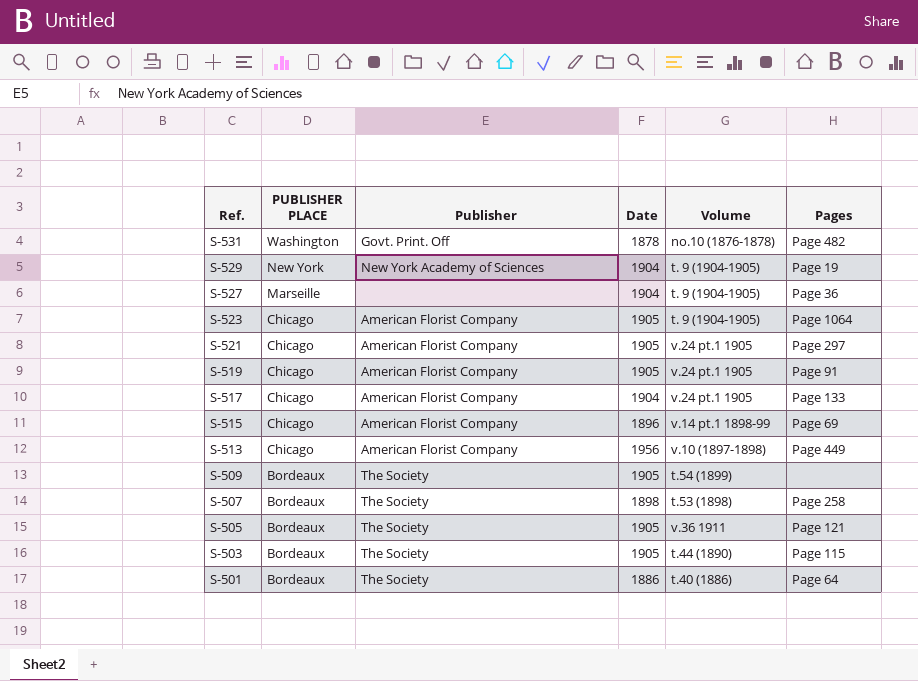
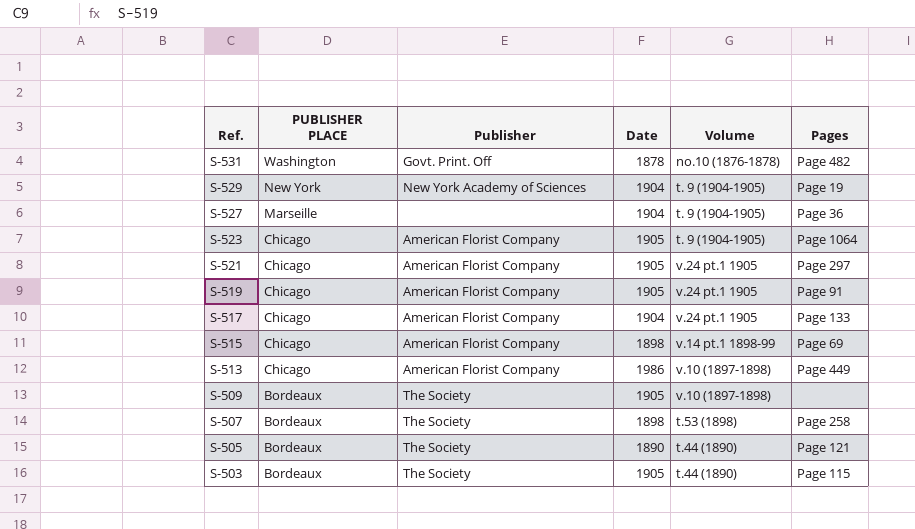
row S-501: Bordeaux | The Society | 1886 | t.40 (1886) | Page 64 -> none
S-515 | Date: 1896 -> 1898
S-513 | Date: 1956 -> 1986
S-509 | Volume: t.54 (1899) -> v.10 (1897-1898)
S-505 | Date: 1905 -> 1890
S-505 | Volume: v.36 1911 -> t.44 (1890)

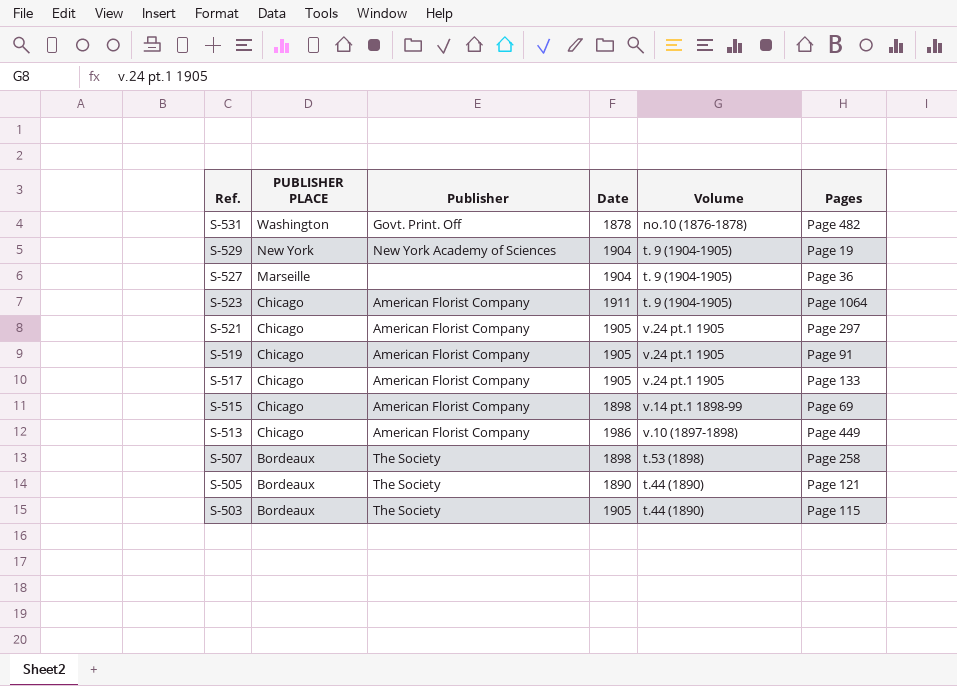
row S-509: Bordeaux | The Society | 1905 | v.10 (1897-1898) | none -> none
S-523 | Date: 1905 -> 1911
S-517 | Date: 1904 -> 1905

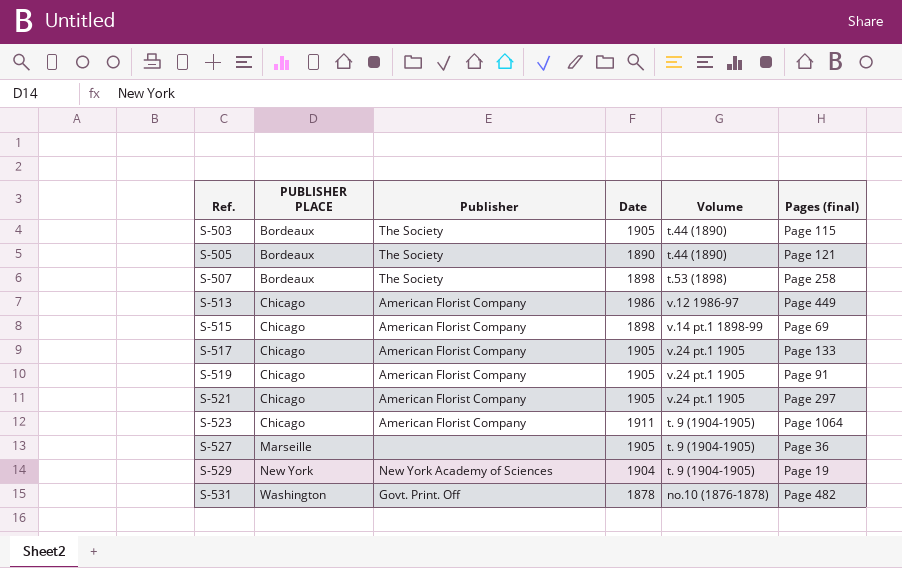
row order: Ref. descending -> Ref. ascending
column name: Pages -> Pages (final)
S-513 | Volume: v.10 (1897-1898) -> v.12 1986-97
S-527 | Date: 1904 -> 1905

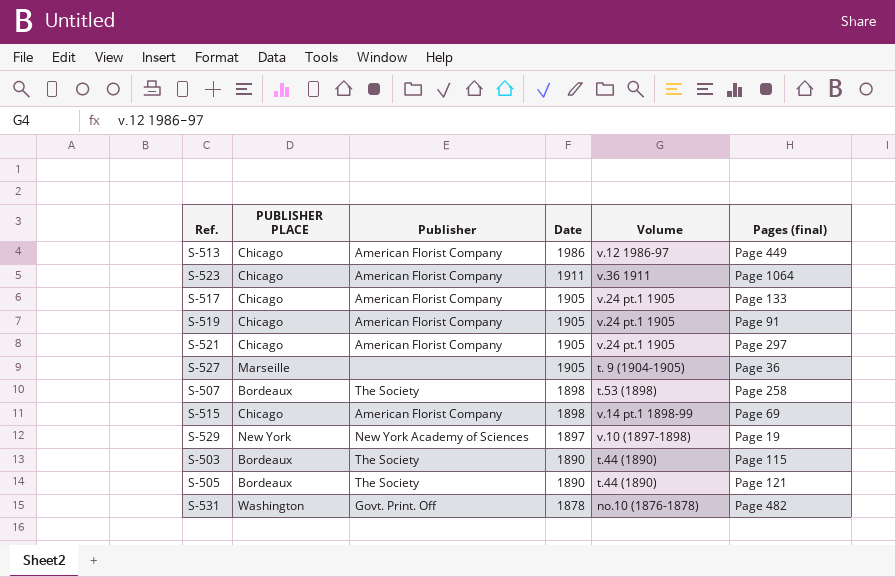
row order: Ref. ascending -> Date descending
S-523 | Volume: t. 9 (1904-1905) -> v.36 1911
S-529 | Date: 1904 -> 1897
S-529 | Volume: t. 9 (1904-1905) -> v.10 (1897-1898)
S-503 | Date: 1905 -> 1890

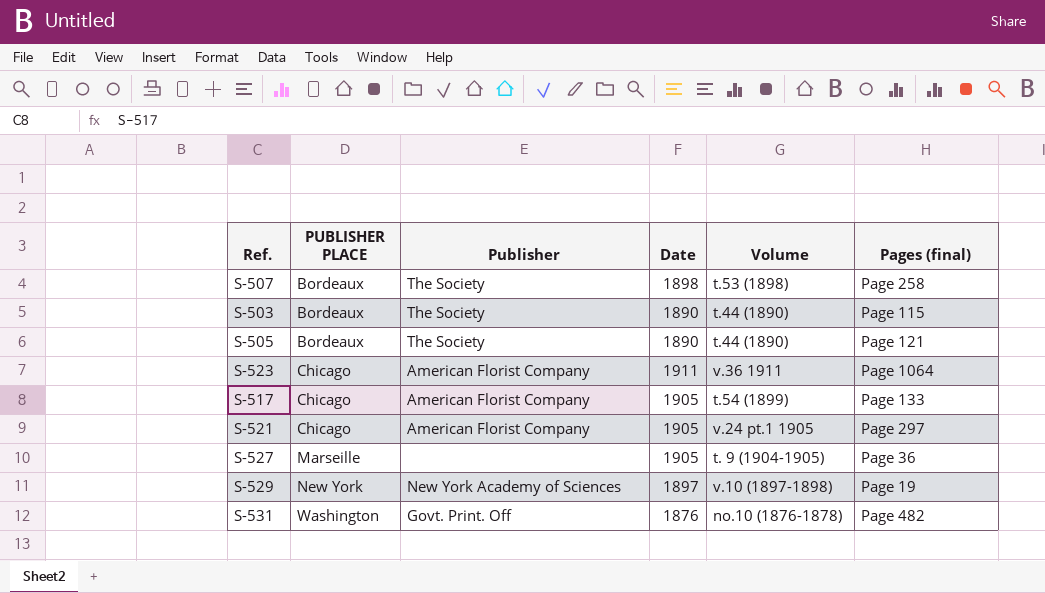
row order: Date descending -> PUBLISHER PLACE ascending
row S-513: Chicago | American Florist Company | 1986 | v.12 1986-97 | Page 449 -> none
row S-519: Chicago | American Florist Company | 1905 | v.24 pt.1 1905 | Page 91 -> none
row S-515: Chicago | American Florist Company | 1898 | v.14 pt.1 1898-99 | Page 69 -> none
S-517 | Volume: v.24 pt.1 1905 -> t.54 (1899)
S-531 | Date: 1878 -> 1876

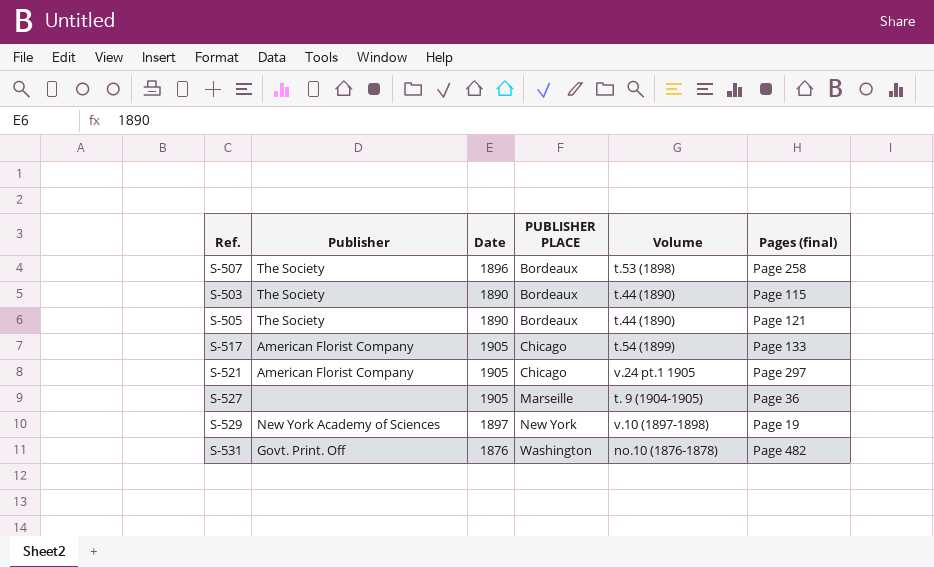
column PUBLISHER PLACE | position: 2 -> 4
row S-523: Chicago | American Florist Company | 1911 | v.36 1911 | Page 1064 -> none
S-507 | Date: 1898 -> 1896

